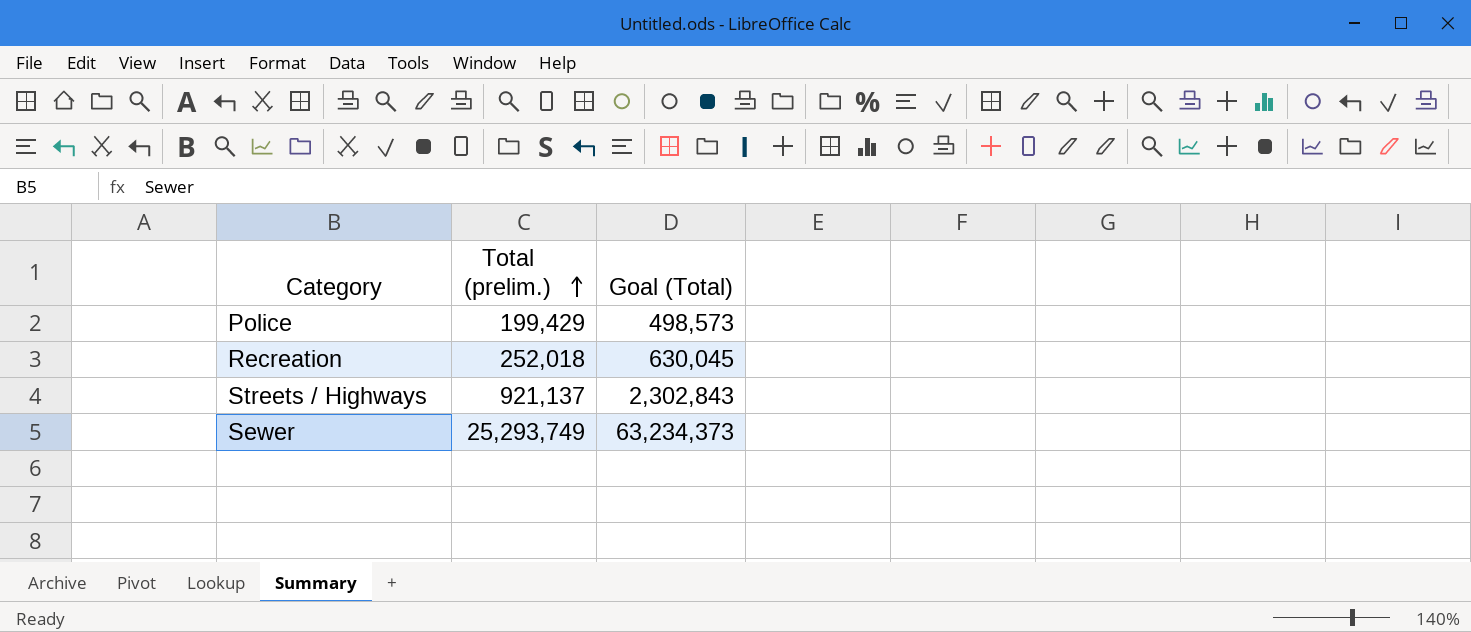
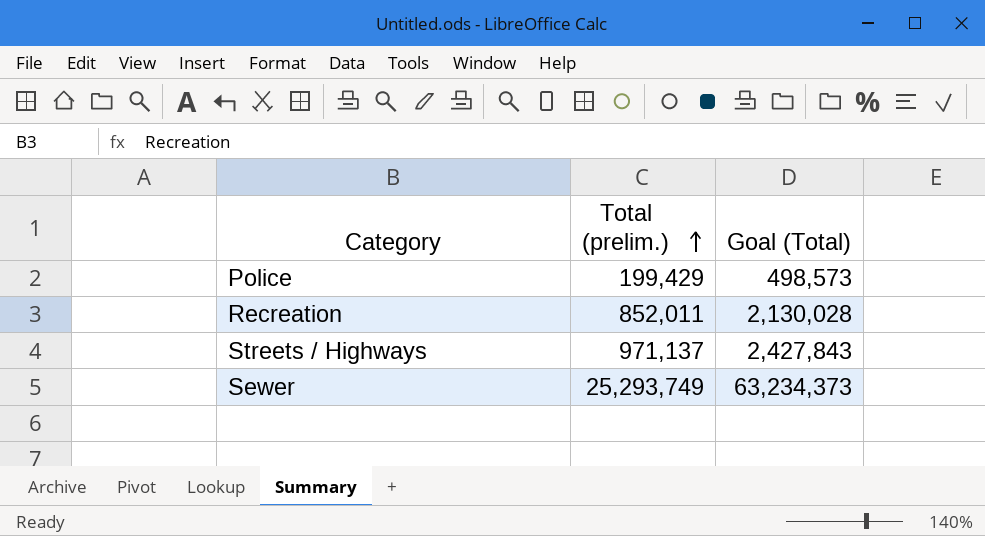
Recreation | Total (prelim.): 252,018 -> 852,011
Recreation | Goal (Total): 630,045 -> 2,130,028
Streets / Highways | Total (prelim.): 921,137 -> 971,137
Streets / Highways | Goal (Total): 2,302,843 -> 2,427,843

